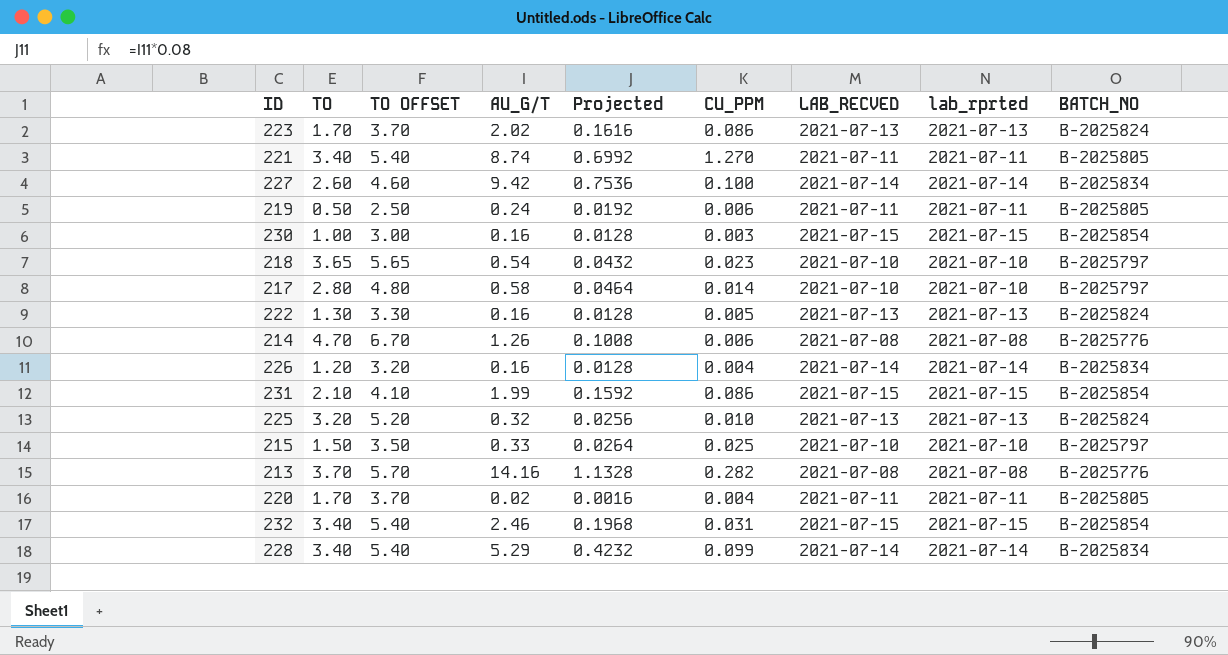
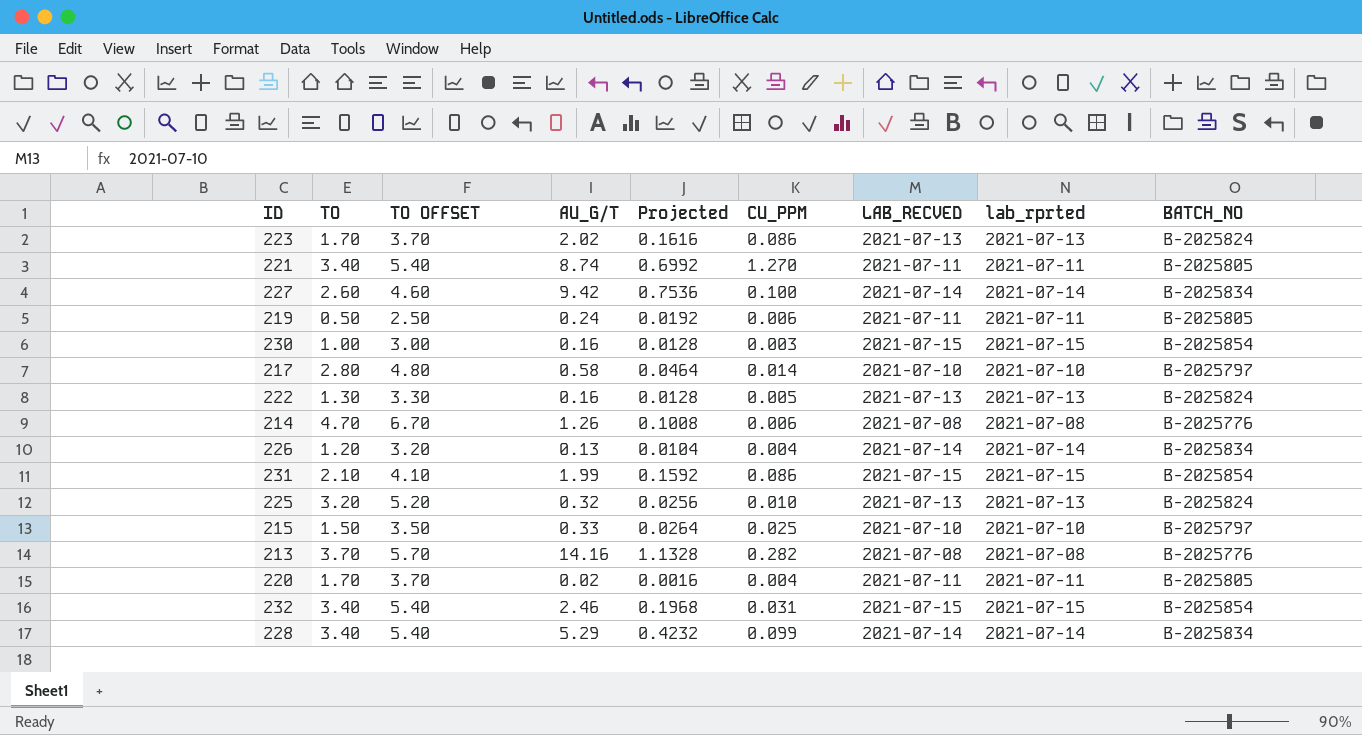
row 218: 3.65 | 5.65 | 0.54 | 0.0432 | 0.023 | 2021-07-10 | 2021-07-10 | B-2025797 -> none
226 | AU_G/T: 0.16 -> 0.13
226 | Projected: 0.0128 -> 0.0104

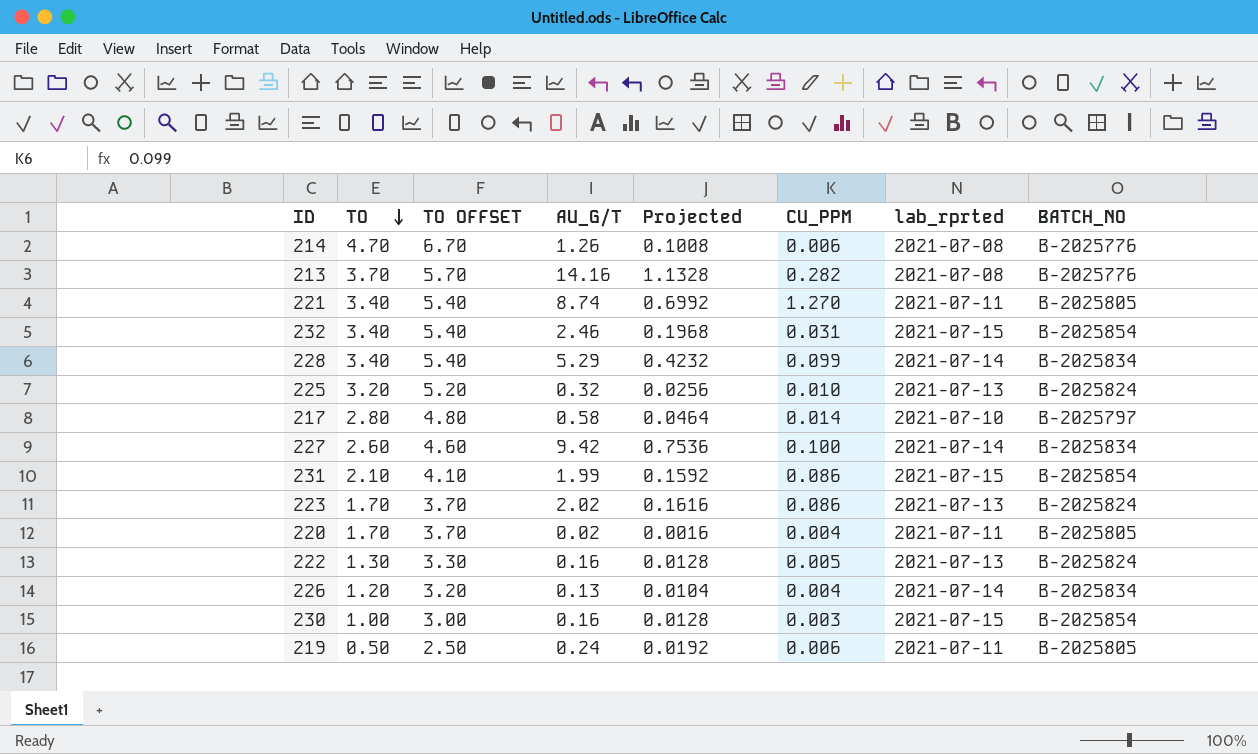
row order: none -> TO descending
column LAB_RECVED | position: 7 -> none
row 215: 1.50 | 3.50 | 0.33 | 0.0264 | 0.025 | 2021-07-10 | 2021-07-10 | B-2025797 -> none

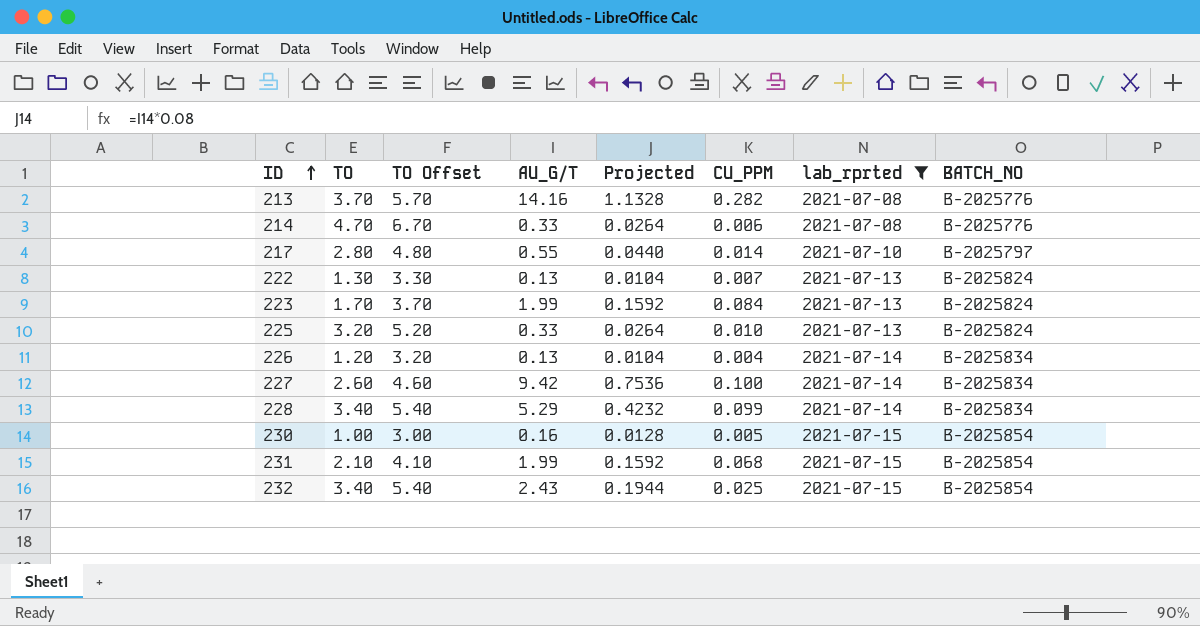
filter: none -> lab_rprted != 2021-07-11
row order: TO descending -> ID ascending
column name: TO OFFSET -> TO Offset
214 | AU_G/T: 1.26 -> 0.33
214 | Projected: 0.1008 -> 0.0264
217 | AU_G/T: 0.58 -> 0.55
217 | Projected: 0.0464 -> 0.0440
222 | AU_G/T: 0.16 -> 0.13
222 | Projected: 0.0128 -> 0.0104
222 | CU_PPM: 0.005 -> 0.007
223 | AU_G/T: 2.02 -> 1.99
223 | Projected: 0.1616 -> 0.1592
223 | CU_PPM: 0.086 -> 0.084
225 | AU_G/T: 0.32 -> 0.33
225 | Projected: 0.0256 -> 0.0264
230 | CU_PPM: 0.003 -> 0.005
231 | CU_PPM: 0.086 -> 0.068
232 | AU_G/T: 2.46 -> 2.43
232 | Projected: 0.1968 -> 0.1944
232 | CU_PPM: 0.031 -> 0.025

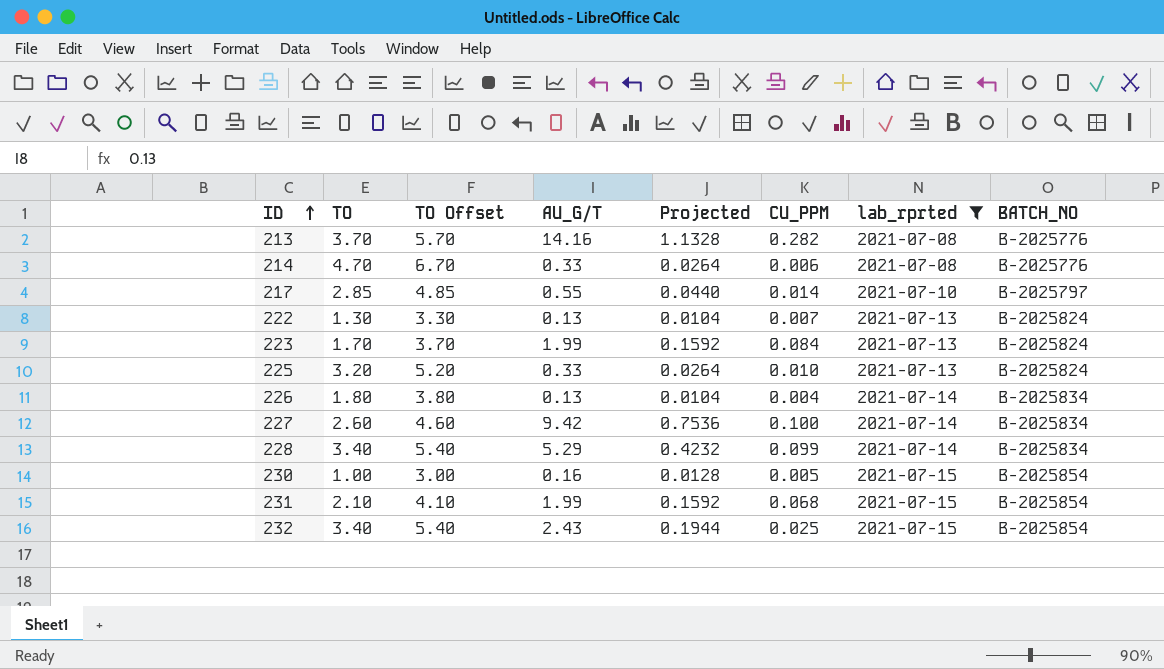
217 | TO: 2.80 -> 2.85
217 | TO Offset: 4.80 -> 4.85
226 | TO: 1.20 -> 1.80
226 | TO Offset: 3.20 -> 3.80

